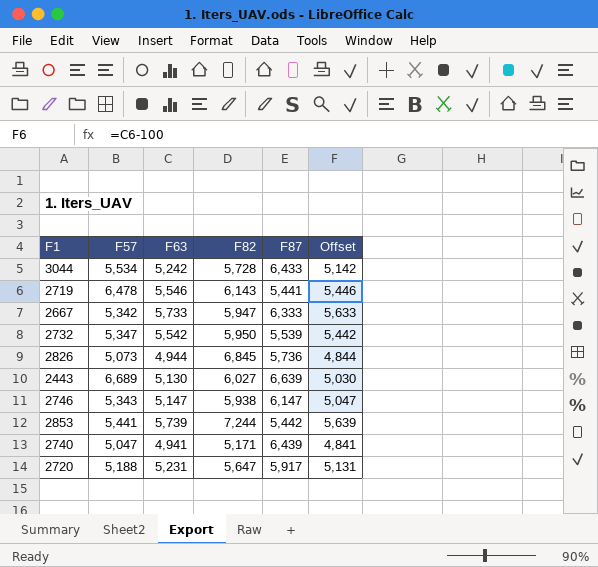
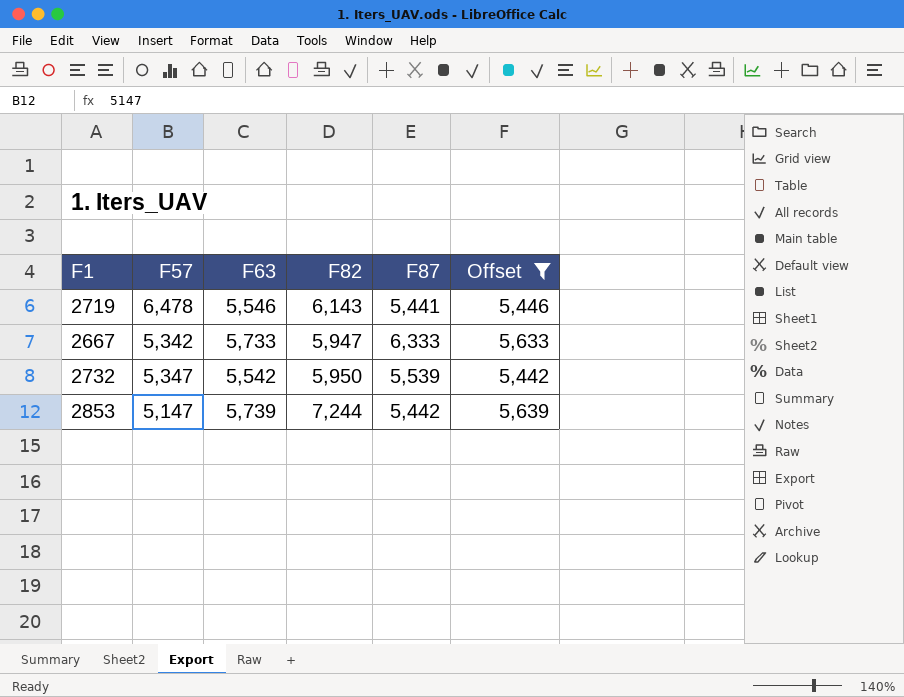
filter: none -> Offset >= 5,442
2853 | F57: 5,441 -> 5,147

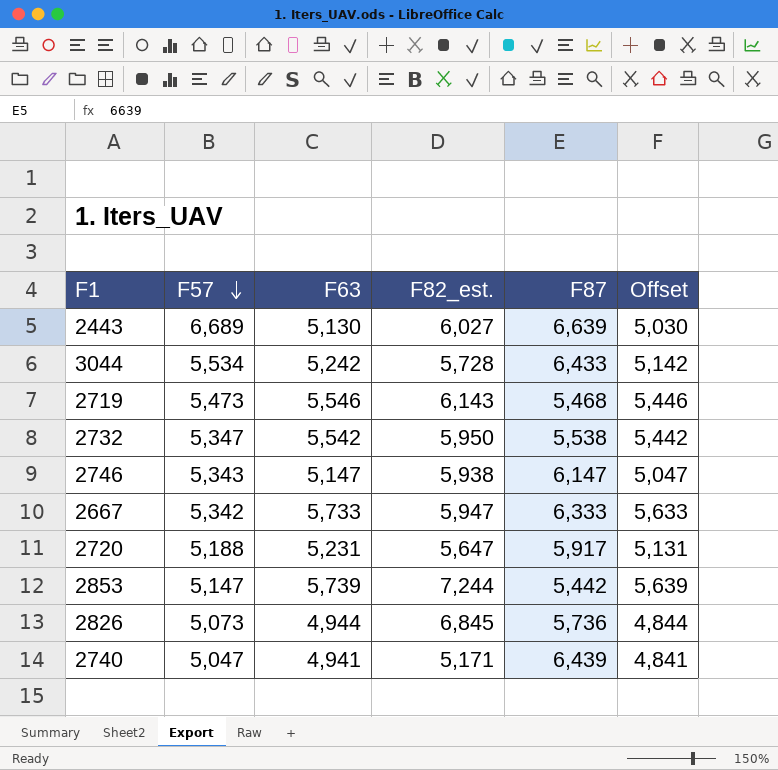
filter: Offset >= 5,442 -> none
row order: none -> F57 descending
column name: F82 -> F82_est.
2719 | F57: 6,478 -> 5,473
2719 | F87: 5,441 -> 5,468
2732 | F87: 5,539 -> 5,538

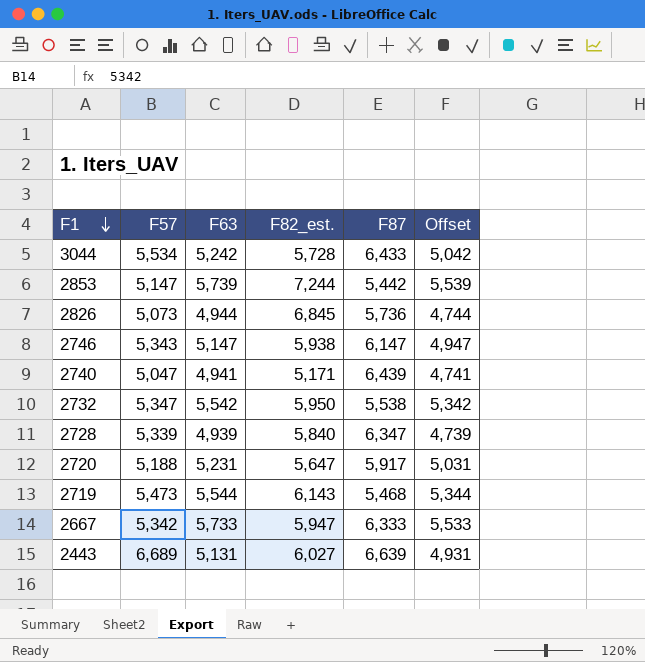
row order: F57 descending -> F1 descending
column Offset | formula: [F63] - 100 -> [F63] - 200
row 2728: none -> 5,339 | 4,939 | 5,840 | 6,347 | 4,739
2719 | F63: 5,546 -> 5,544
2443 | F63: 5,130 -> 5,131

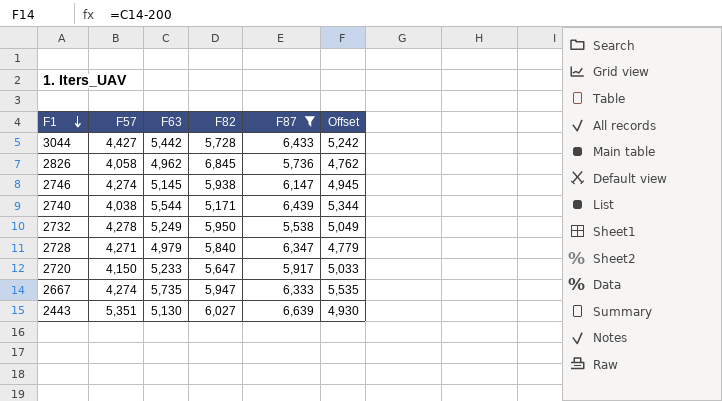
filter: none -> F87 >= 5,538
column name: F82_est. -> F82
3044 | F57: 5,534 -> 4,427
3044 | F63: 5,242 -> 5,442
3044 | Offset: 5,042 -> 5,242
2826 | F57: 5,073 -> 4,058
2826 | F63: 4,944 -> 4,962
2826 | Offset: 4,744 -> 4,762
2746 | F57: 5,343 -> 4,274
2746 | F63: 5,147 -> 5,145
2746 | Offset: 4,947 -> 4,945
2740 | F57: 5,047 -> 4,038
2740 | F63: 4,941 -> 5,544
2740 | Offset: 4,741 -> 5,344
2732 | F57: 5,347 -> 4,278
2732 | F63: 5,542 -> 5,249
2732 | Offset: 5,342 -> 5,049
2728 | F57: 5,339 -> 4,271
2728 | F63: 4,939 -> 4,979
2728 | Offset: 4,739 -> 4,779
2720 | F57: 5,188 -> 4,150
2720 | F63: 5,231 -> 5,233
2720 | Offset: 5,031 -> 5,033
2667 | F57: 5,342 -> 4,274
2667 | F63: 5,733 -> 5,735
2667 | Offset: 5,533 -> 5,535
2443 | F57: 6,689 -> 5,351
2443 | F63: 5,131 -> 5,130
2443 | Offset: 4,931 -> 4,930

